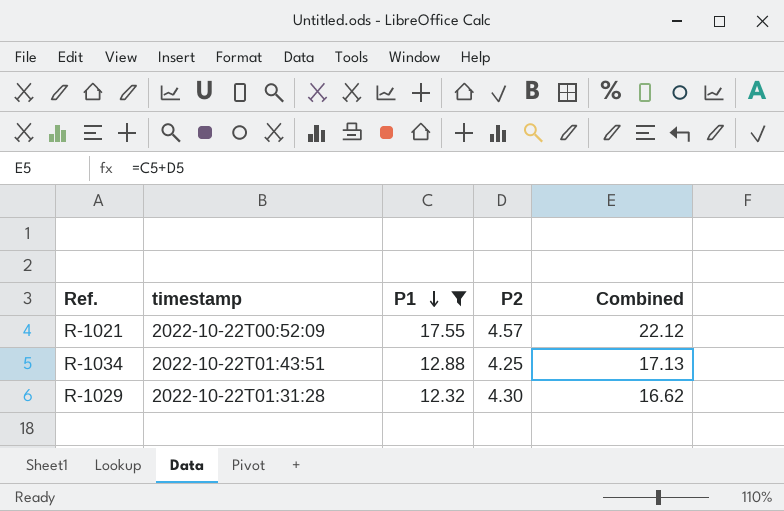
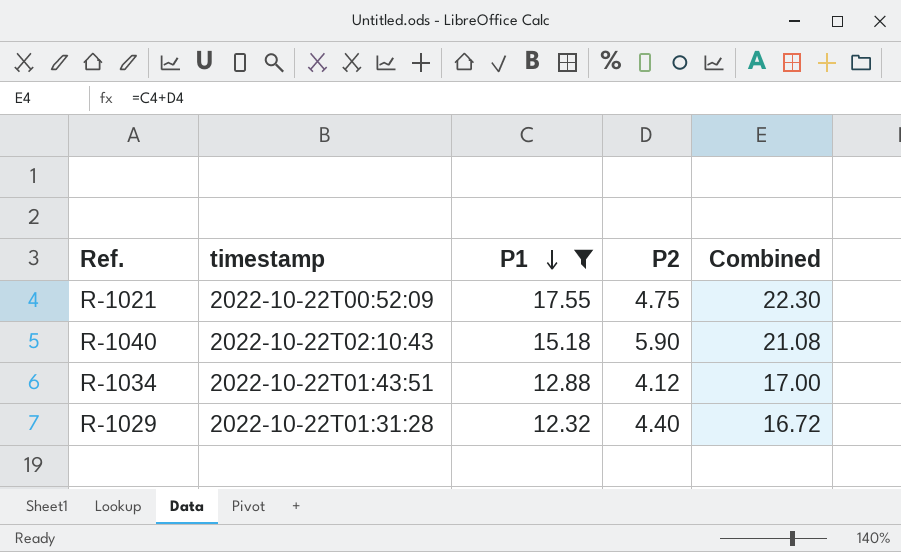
R-1021 | P2: 4.57 -> 4.75
R-1021 | Combined: 22.12 -> 22.30
row R-1040: none -> 2022-10-22T02:10:43 | 15.18 | 5.90 | 21.08
R-1034 | P2: 4.25 -> 4.12
R-1034 | Combined: 17.13 -> 17.00
R-1029 | P2: 4.30 -> 4.40
R-1029 | Combined: 16.62 -> 16.72

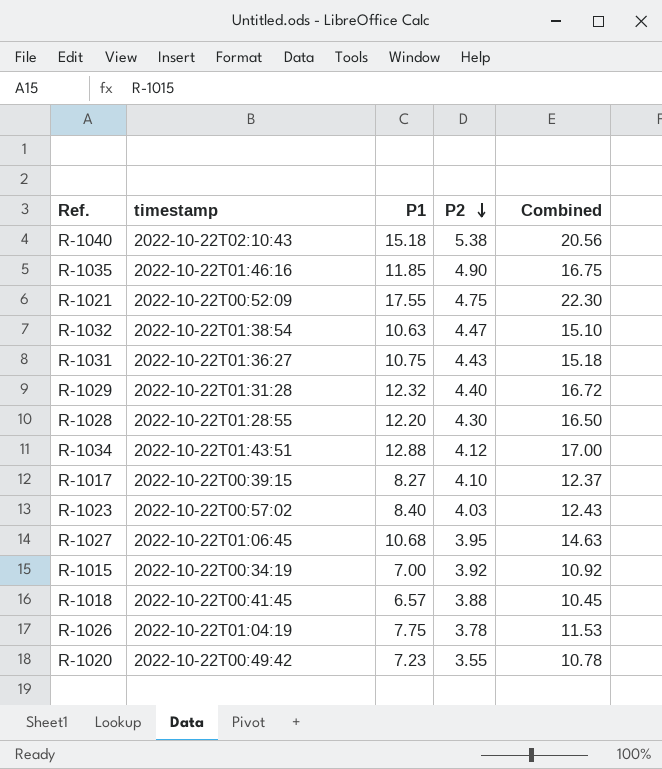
filter: P1 >= 12.32 -> none
row order: P1 descending -> P2 descending
R-1040 | P2: 5.90 -> 5.38
R-1040 | Combined: 21.08 -> 20.56

